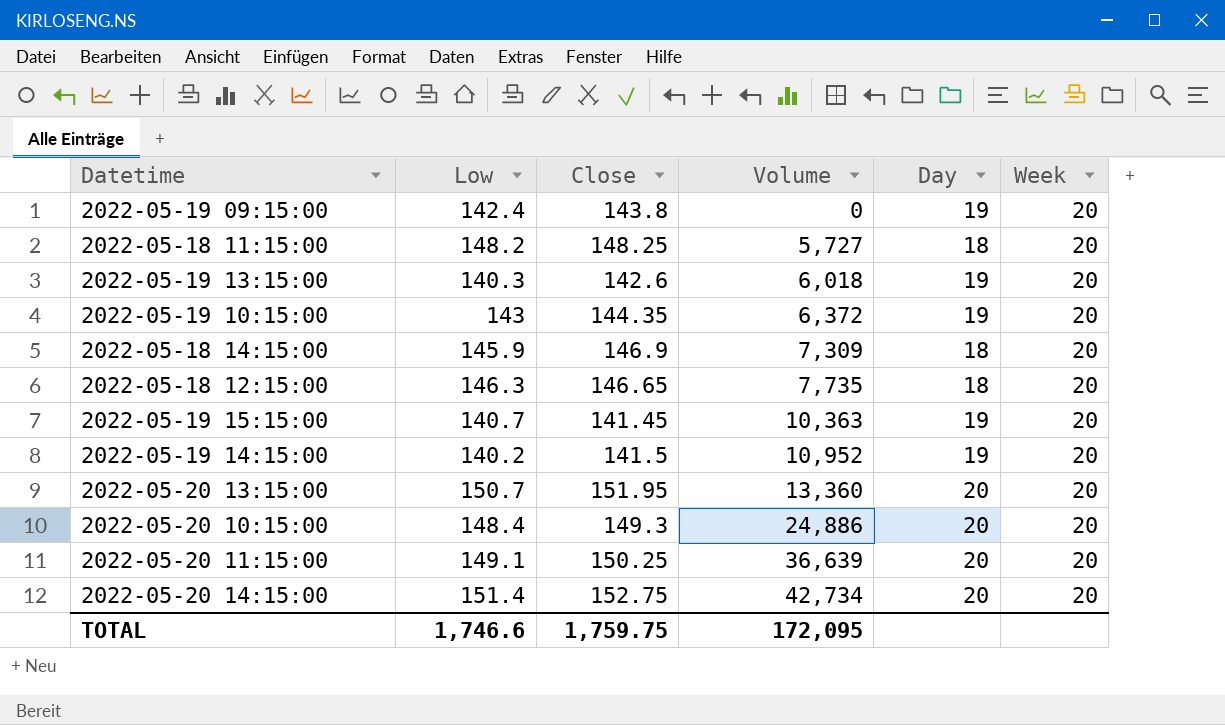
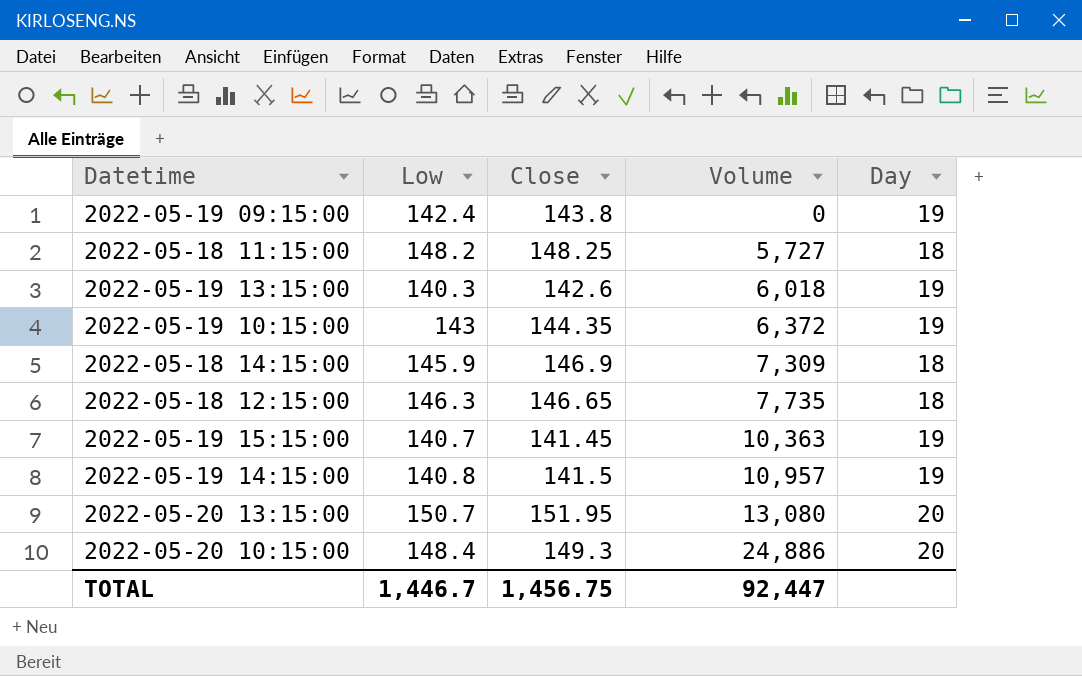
column Week | position: 6 -> none
row 2022-05-20 11:15:00: 149.1 | 150.25 | 36,639 | 20 | 20 -> none
row 2022-05-20 14:15:00: 151.4 | 152.75 | 42,734 | 20 | 20 -> none
2022-05-19 14:15:00 | Low: 140.2 -> 140.8
2022-05-19 14:15:00 | Volume: 10,952 -> 10,957
2022-05-20 13:15:00 | Volume: 13,360 -> 13,080
TOTAL | Low: 1,746.6 -> 1,446.7
TOTAL | Close: 1,759.75 -> 1,456.75
TOTAL | Volume: 172,095 -> 92,447

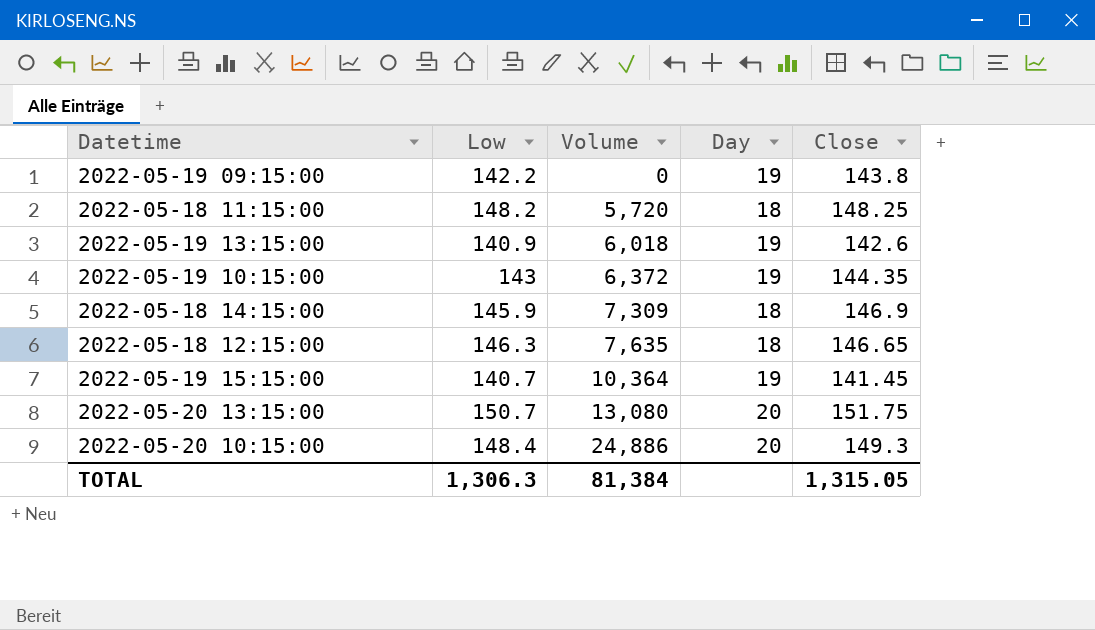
column Close | position: 3 -> 5
row 2022-05-19 14:15:00: 140.8 | 141.5 | 10,957 | 19 -> none
2022-05-19 09:15:00 | Low: 142.4 -> 142.2
2022-05-18 11:15:00 | Volume: 5,727 -> 5,720
2022-05-19 13:15:00 | Low: 140.3 -> 140.9
2022-05-18 12:15:00 | Volume: 7,735 -> 7,635
2022-05-19 15:15:00 | Volume: 10,363 -> 10,364
2022-05-20 13:15:00 | Close: 151.95 -> 151.75
TOTAL | Low: 1,446.7 -> 1,306.3
TOTAL | Volume: 92,447 -> 81,384
TOTAL | Close: 1,456.75 -> 1,315.05

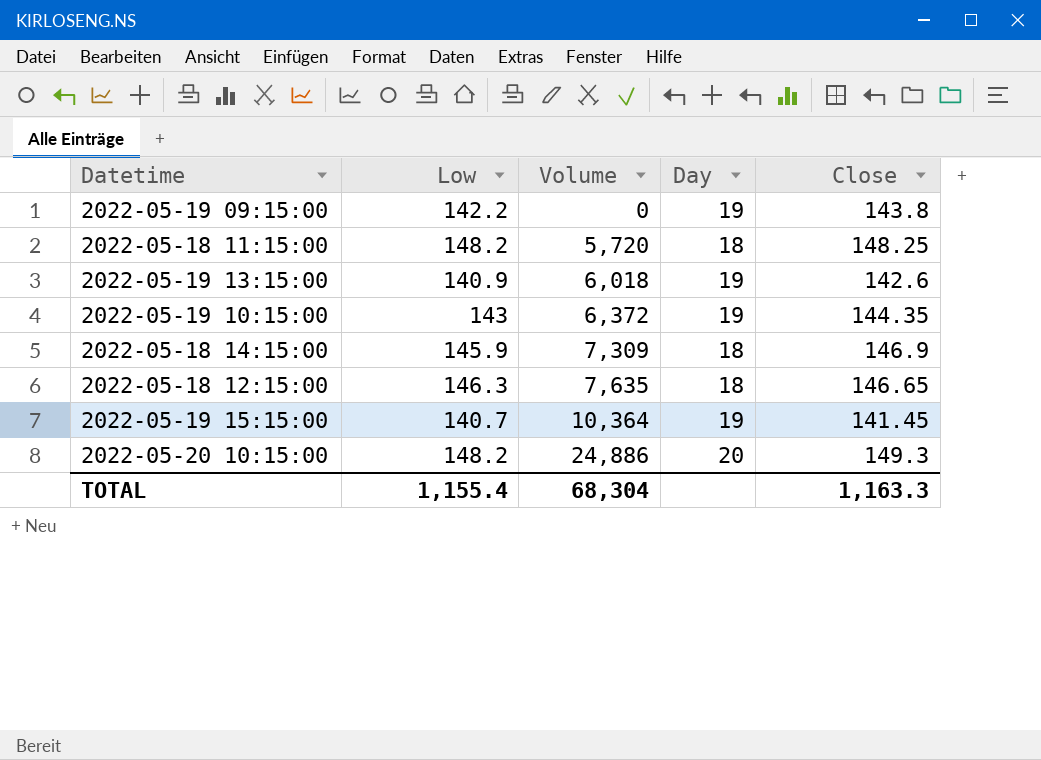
row 2022-05-20 13:15:00: 150.7 | 13,080 | 20 | 151.75 -> none
2022-05-20 10:15:00 | Low: 148.4 -> 148.2
TOTAL | Low: 1,306.3 -> 1,155.4
TOTAL | Volume: 81,384 -> 68,304
TOTAL | Close: 1,315.05 -> 1,163.3

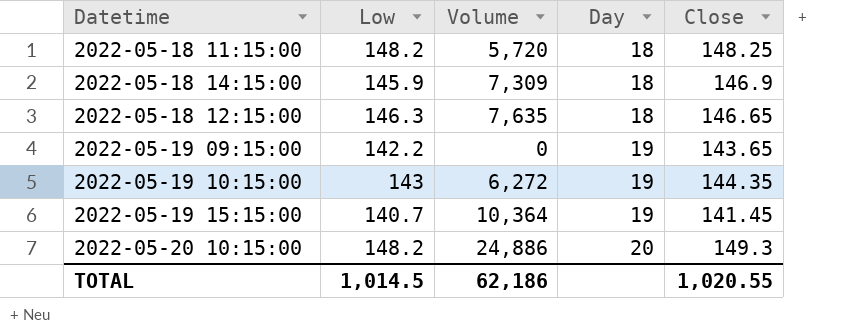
row order: Volume ascending -> Day ascending
row 2022-05-19 13:15:00: 140.9 | 6,018 | 19 | 142.6 -> none
2022-05-19 09:15:00 | Close: 143.8 -> 143.65
2022-05-19 10:15:00 | Volume: 6,372 -> 6,272
TOTAL | Low: 1,155.4 -> 1,014.5
TOTAL | Volume: 68,304 -> 62,186
TOTAL | Close: 1,163.3 -> 1,020.55

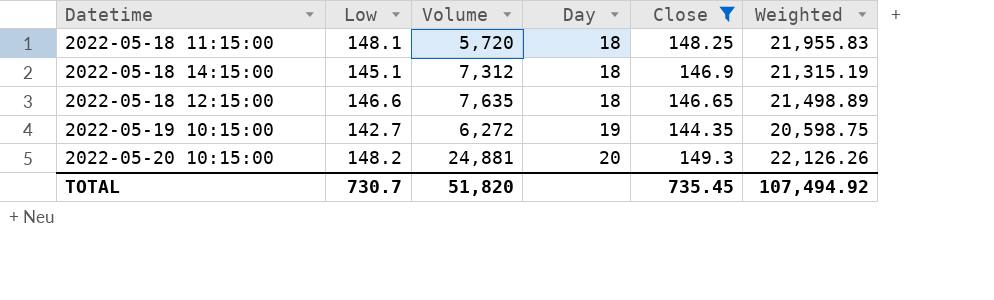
filter: none -> Close >= 144.35
column Weighted | formula: none -> [Low] * [Close]
2022-05-18 11:15:00 | Low: 148.2 -> 148.1
2022-05-18 14:15:00 | Low: 145.9 -> 145.1
2022-05-18 14:15:00 | Volume: 7,309 -> 7,312
2022-05-18 12:15:00 | Low: 146.3 -> 146.6
2022-05-19 10:15:00 | Low: 143 -> 142.7
2022-05-20 10:15:00 | Volume: 24,886 -> 24,881
TOTAL | Low: 1,014.5 -> 730.7
TOTAL | Volume: 62,186 -> 51,820
TOTAL | Close: 1,020.55 -> 735.45

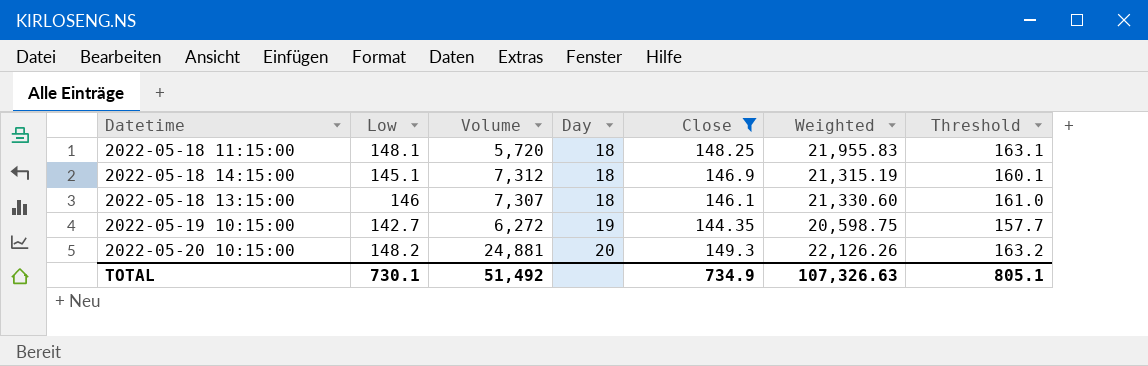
column Threshold | formula: none -> [Low] + 15
row 2022-05-18 12:15:00: 146.6 | 7,635 | 18 | 146.65 | 21,498.89 -> none
row 2022-05-18 13:15:00: none -> 146 | 7,307 | 18 | 146.1 | 21,330.60 | 161.0
TOTAL | Low: 730.7 -> 730.1
TOTAL | Volume: 51,820 -> 51,492
TOTAL | Close: 735.45 -> 734.9
TOTAL | Weighted: 107,494.92 -> 107,326.63

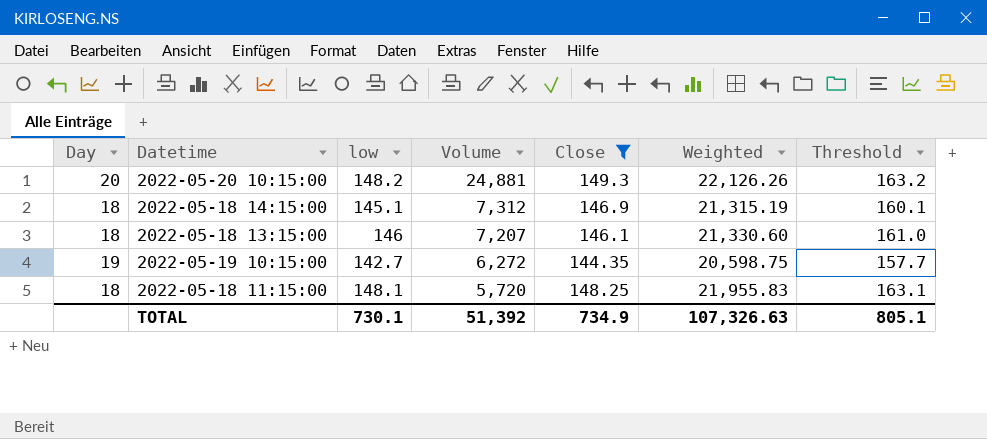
row order: Day ascending -> Volume descending
column Day | position: 4 -> 1
column name: Low -> low
2022-05-18 13:15:00 | Volume: 7,307 -> 7,207
TOTAL | Volume: 51,492 -> 51,392

